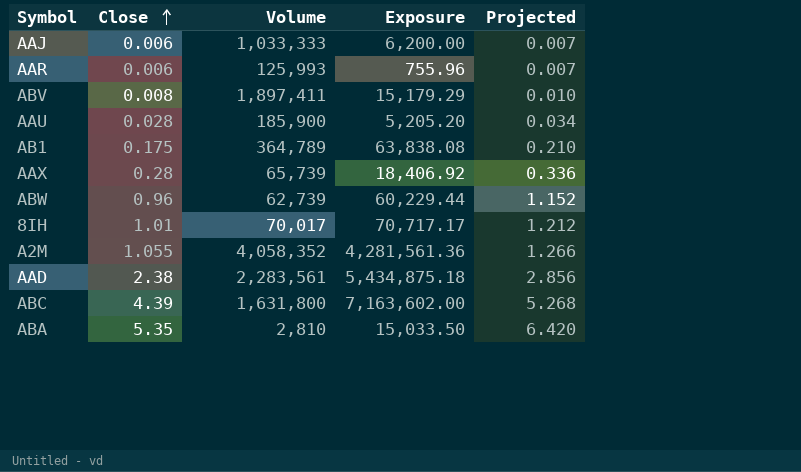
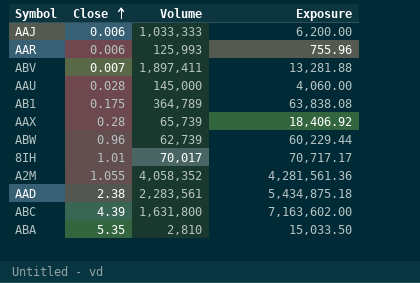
column Projected | formula: [Close] * 1.2 -> none
ABV | Close: 0.008 -> 0.007
ABV | Exposure: 15,179.29 -> 13,281.88
AAU | Volume: 185,900 -> 145,000
AAU | Exposure: 5,205.20 -> 4,060.00

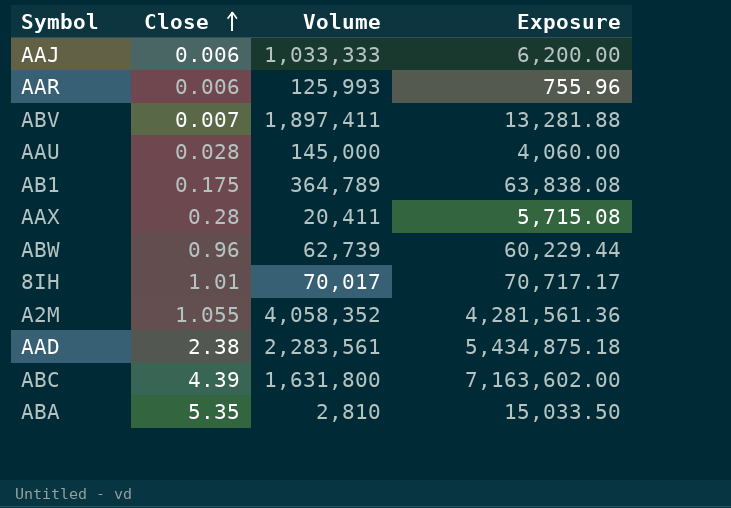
AAX | Volume: 65,739 -> 20,411
AAX | Exposure: 18,406.92 -> 5,715.08

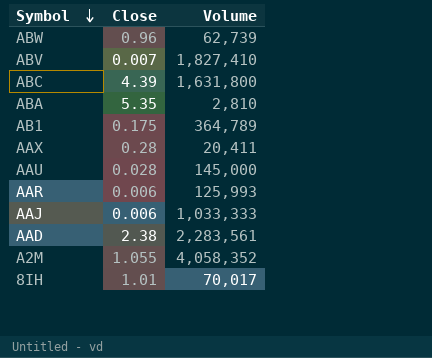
row order: Close ascending -> Symbol descending
column Exposure | formula: [Close] * [Volume] -> none
ABV | Volume: 1,897,411 -> 1,827,410

